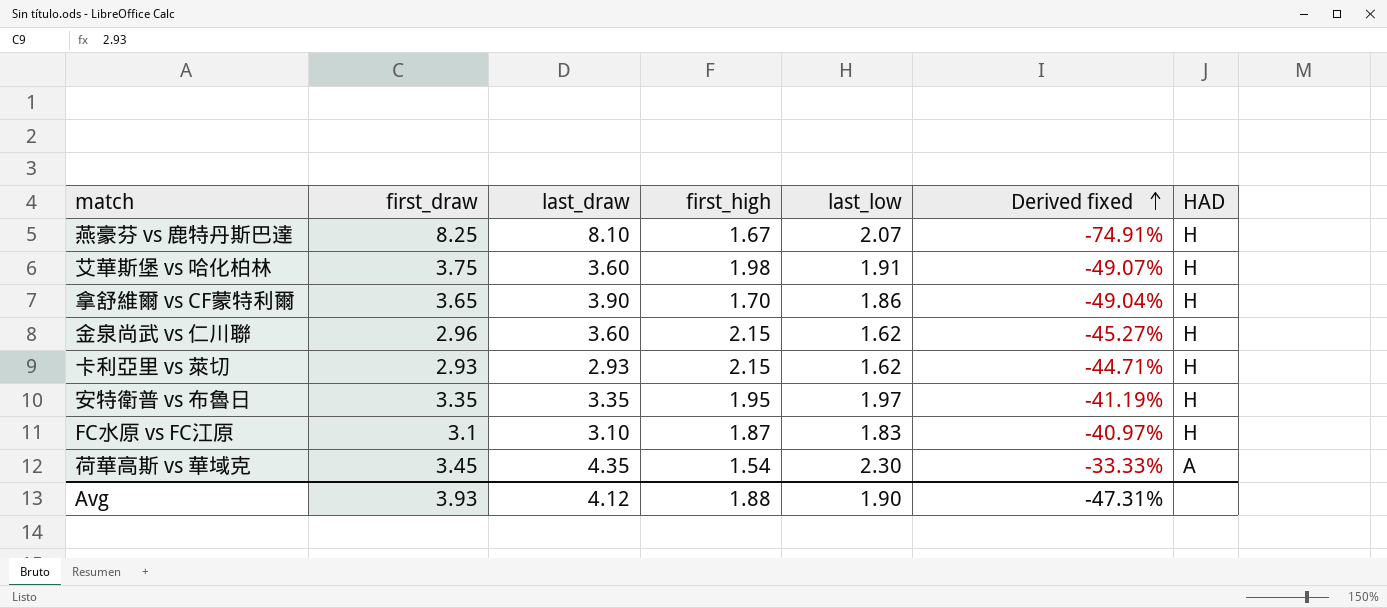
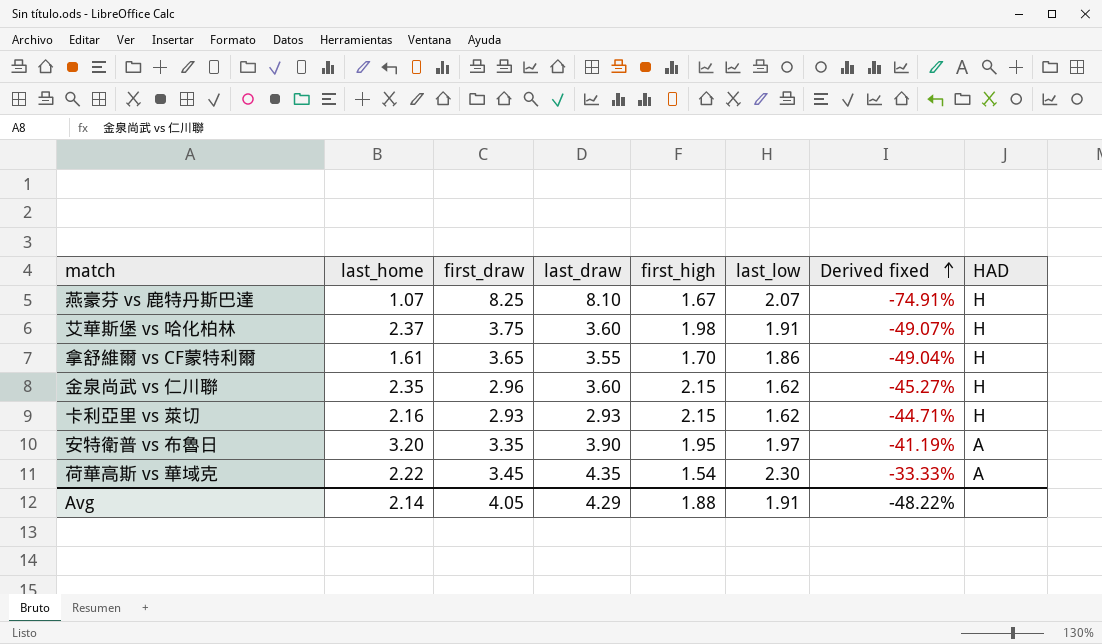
column last_home | position: none -> 2
row FC水原 vs FC江原: 3.1 | 3.10 | 1.87 | 1.83 | -40.97% | H -> none
拿舒維爾 vs CF蒙特利爾 | last_draw: 3.90 -> 3.55
安特衛普 vs 布魯日 | last_draw: 3.35 -> 3.90
安特衛普 vs 布魯日 | HAD: H -> A
Avg | first_draw: 3.93 -> 4.05
Avg | last_draw: 4.12 -> 4.29
Avg | last_low: 1.90 -> 1.91
Avg | Derived fixed: -47.31% -> -48.22%

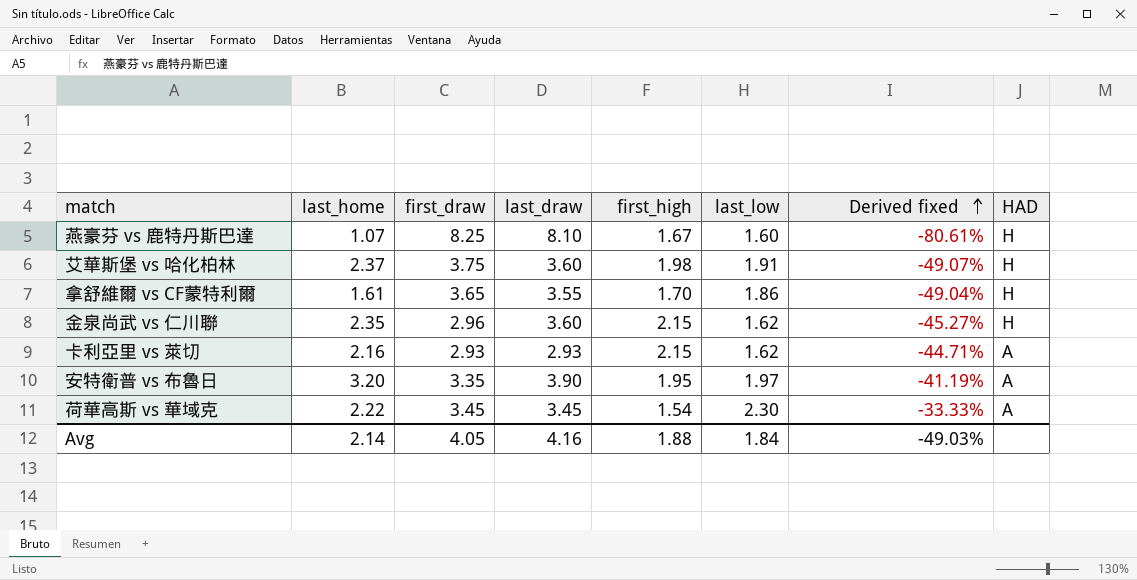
燕豪芬 vs 鹿特丹斯巴達 | last_low: 2.07 -> 1.60
燕豪芬 vs 鹿特丹斯巴達 | Derived fixed: -74.91% -> -80.61%
卡利亞里 vs 萊切 | HAD: H -> A
荷華高斯 vs 華域克 | last_draw: 4.35 -> 3.45
Avg | last_draw: 4.29 -> 4.16
Avg | last_low: 1.91 -> 1.84
Avg | Derived fixed: -48.22% -> -49.03%

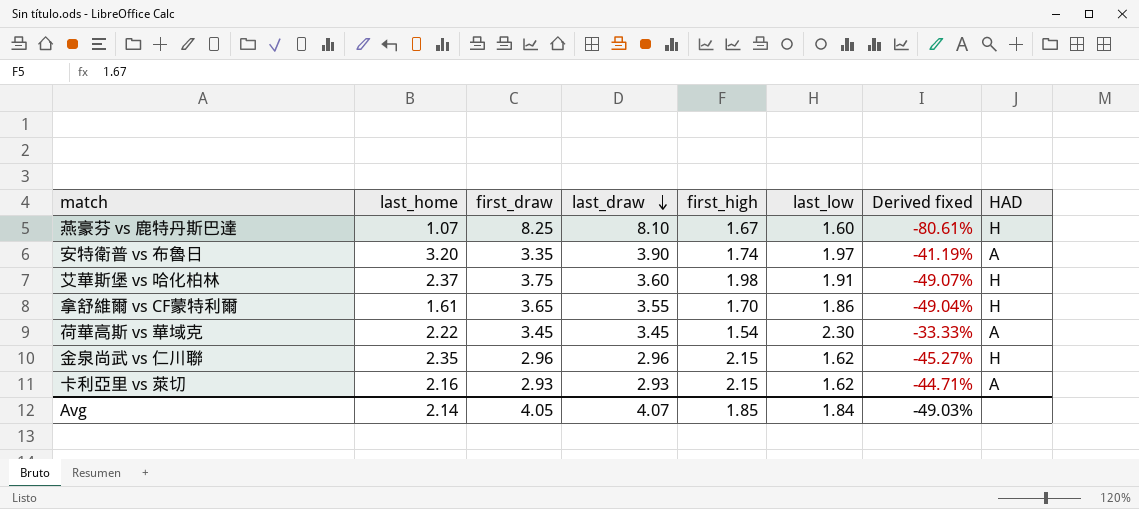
row order: Derived fixed ascending -> last_draw descending
安特衛普 vs 布魯日 | first_high: 1.95 -> 1.74
金泉尚武 vs 仁川聯 | last_draw: 3.60 -> 2.96
Avg | last_draw: 4.16 -> 4.07
Avg | first_high: 1.88 -> 1.85

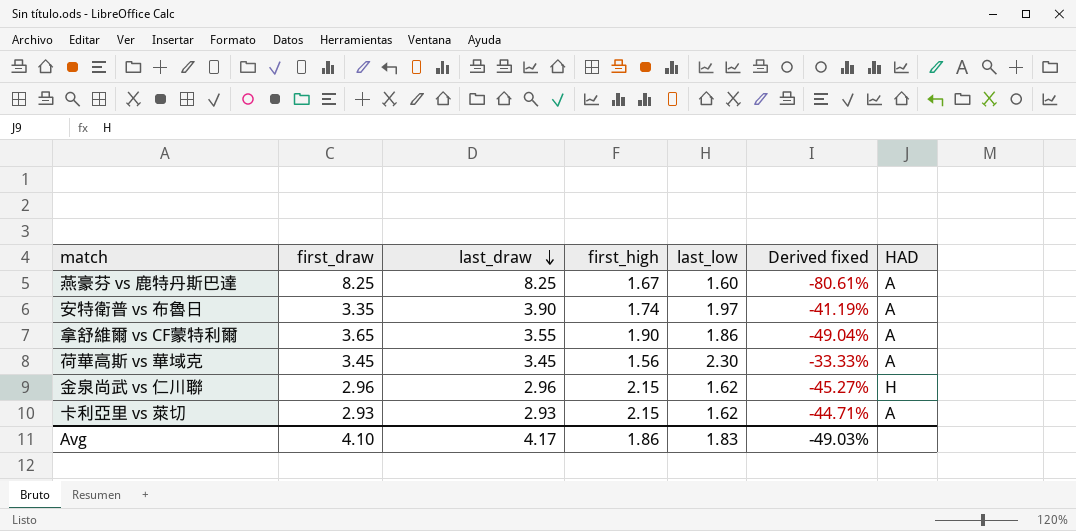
column last_home | position: 2 -> none
row 艾華斯堡 vs 哈化柏林: 2.37 | 3.75 | 3.60 | 1.98 | 1.91 | -49.07% | H -> none
燕豪芬 vs 鹿特丹斯巴達 | last_draw: 8.10 -> 8.25
燕豪芬 vs 鹿特丹斯巴達 | HAD: H -> A
拿舒維爾 vs CF蒙特利爾 | first_high: 1.70 -> 1.90
拿舒維爾 vs CF蒙特利爾 | HAD: H -> A
荷華高斯 vs 華域克 | first_high: 1.54 -> 1.56
Avg | first_draw: 4.05 -> 4.10
Avg | last_draw: 4.07 -> 4.17
Avg | first_high: 1.85 -> 1.86
Avg | last_low: 1.84 -> 1.83

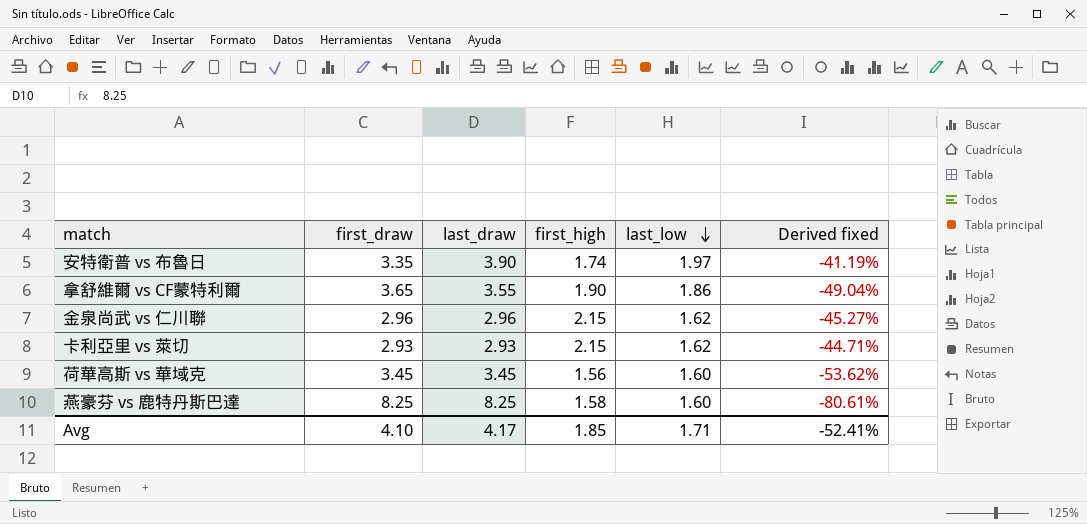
row order: last_draw descending -> last_low descending
column HAD | position: 7 -> none
荷華高斯 vs 華域克 | last_low: 2.30 -> 1.60
荷華高斯 vs 華域克 | Derived fixed: -33.33% -> -53.62%
燕豪芬 vs 鹿特丹斯巴達 | first_high: 1.67 -> 1.58
Avg | first_high: 1.86 -> 1.85
Avg | last_low: 1.83 -> 1.71
Avg | Derived fixed: -49.03% -> -52.41%

